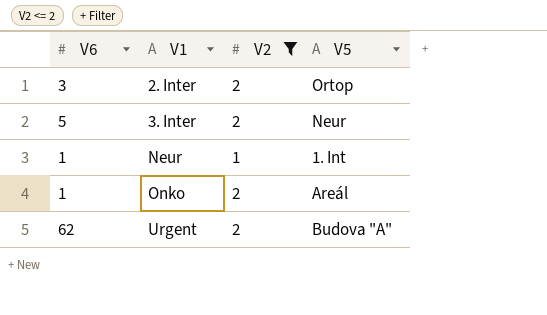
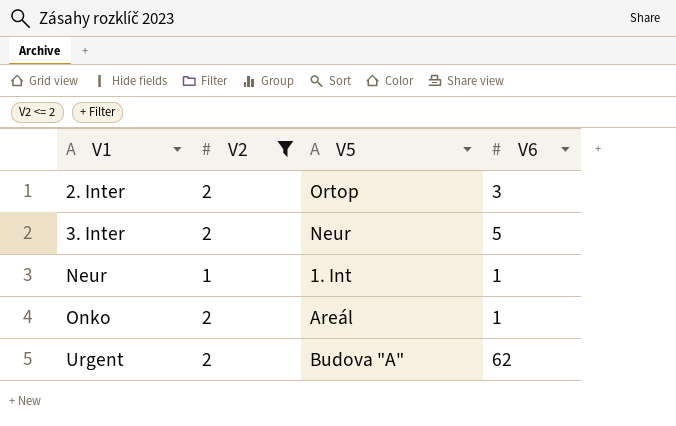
column V6 | position: 1 -> 4

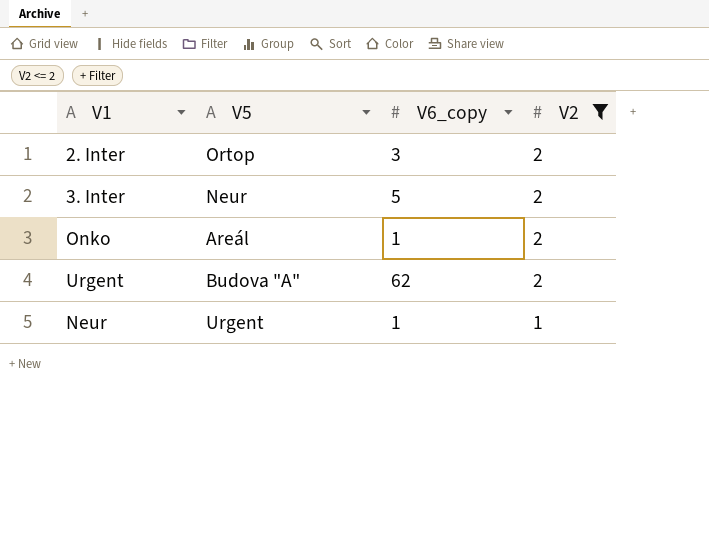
row order: V1 ascending -> V2 descending
column name: V6 -> V6_copy
column V2 | position: 2 -> 4
Neur | V5: 1. Int -> Urgent

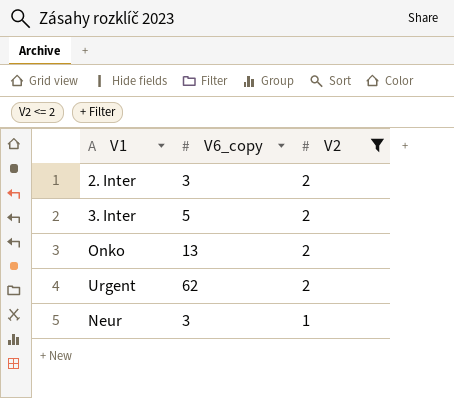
column V5 | position: 2 -> none
Onko | V6_copy: 1 -> 13
Neur | V6_copy: 1 -> 3

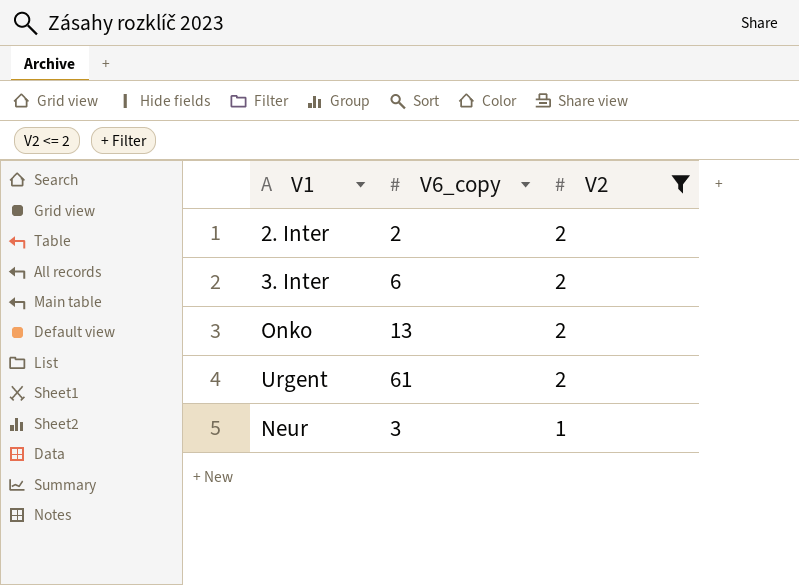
2. Inter | V6_copy: 3 -> 2
3. Inter | V6_copy: 5 -> 6
Urgent | V6_copy: 62 -> 61

